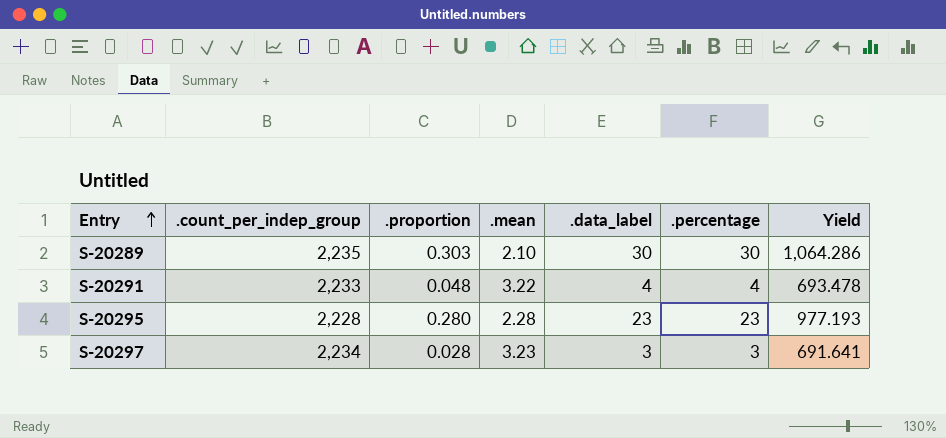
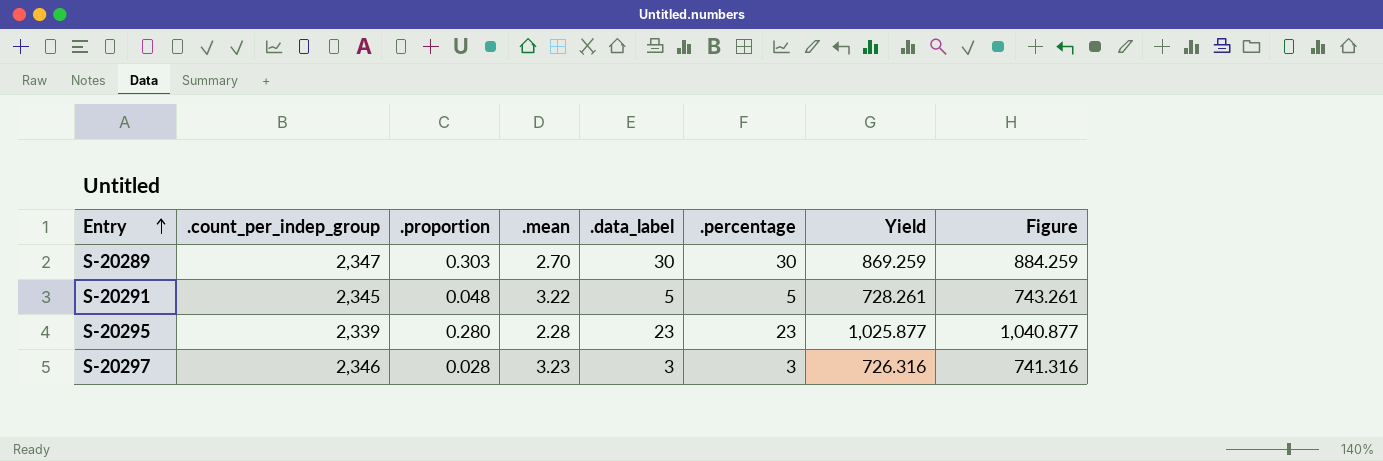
column Figure | formula: none -> [Yield] + 15
S-20289 | .count_per_indep_group: 2,235 -> 2,347
S-20289 | .mean: 2.10 -> 2.70
S-20289 | Yield: 1,064.286 -> 869.259
S-20291 | .count_per_indep_group: 2,233 -> 2,345
S-20291 | .data_label: 4 -> 5
S-20291 | .percentage: 4 -> 5
S-20291 | Yield: 693.478 -> 728.261
S-20295 | .count_per_indep_group: 2,228 -> 2,339
S-20295 | Yield: 977.193 -> 1,025.877
S-20297 | .count_per_indep_group: 2,234 -> 2,346
S-20297 | Yield: 691.641 -> 726.316

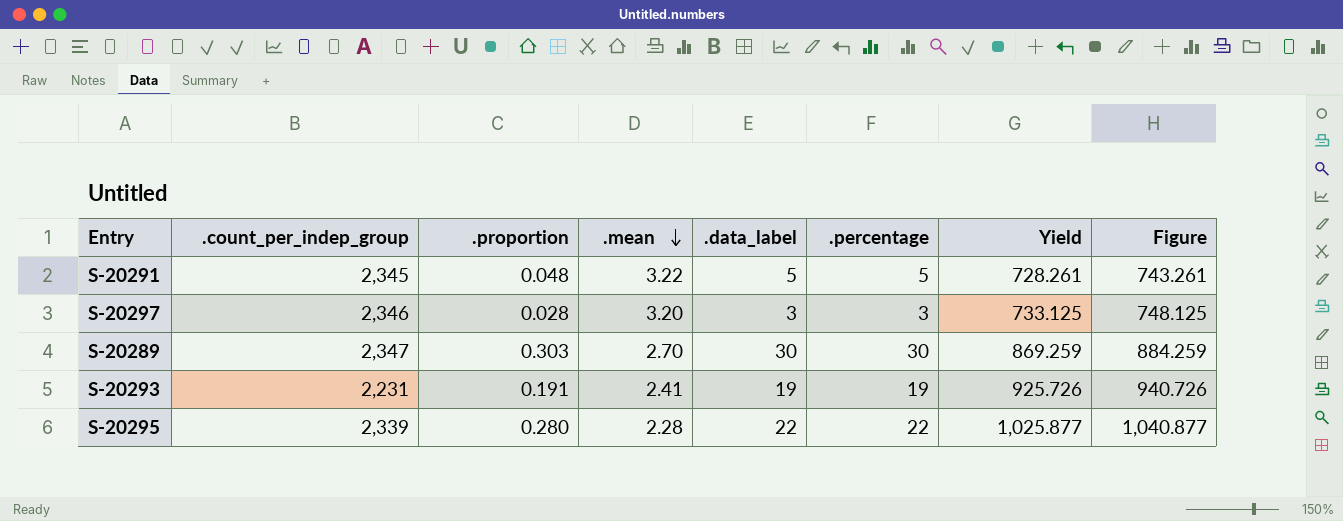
row order: Entry ascending -> .mean descending
S-20297 | .mean: 3.23 -> 3.20
S-20297 | Yield: 726.316 -> 733.125
S-20297 | Figure: 741.316 -> 748.125
row S-20293: none -> 2,231 | 0.191 | 2.41 | 19 | 19 | 925.726 | 940.726
S-20295 | .data_label: 23 -> 22
S-20295 | .percentage: 23 -> 22

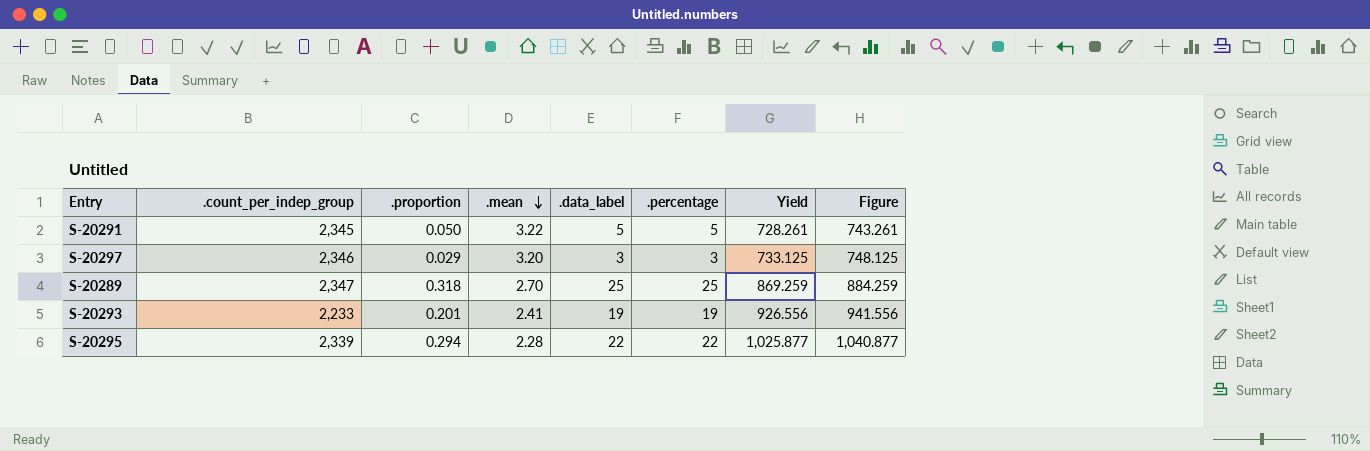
S-20291 | .proportion: 0.048 -> 0.050
S-20297 | .proportion: 0.028 -> 0.029
S-20289 | .proportion: 0.303 -> 0.318
S-20289 | .data_label: 30 -> 25
S-20289 | .percentage: 30 -> 25
S-20293 | .count_per_indep_group: 2,231 -> 2,233
S-20293 | .proportion: 0.191 -> 0.201
S-20293 | Yield: 925.726 -> 926.556
S-20293 | Figure: 940.726 -> 941.556
S-20295 | .proportion: 0.280 -> 0.294

